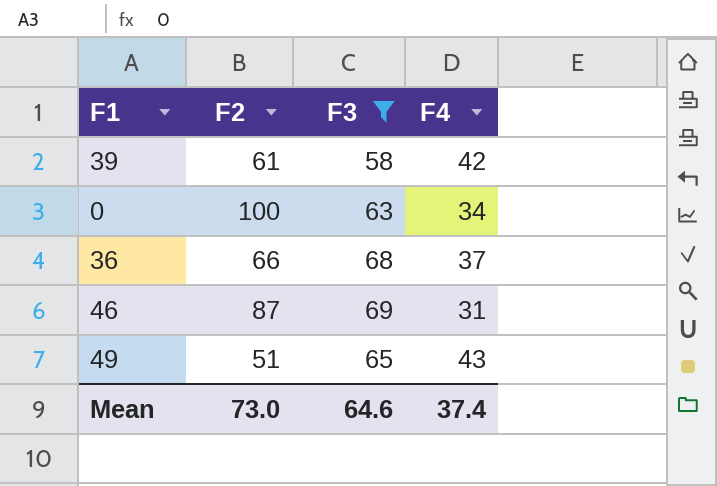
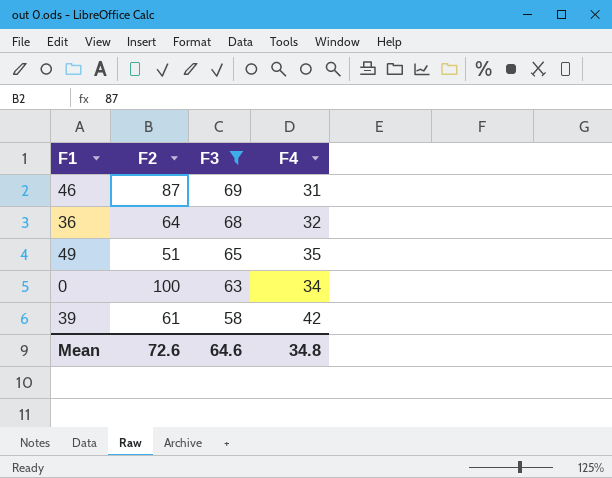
row order: none -> F3 descending
36 | F2: 66 -> 64
36 | F4: 37 -> 32
49 | F4: 43 -> 35
Mean | F2: 73.0 -> 72.6
Mean | F4: 37.4 -> 34.8

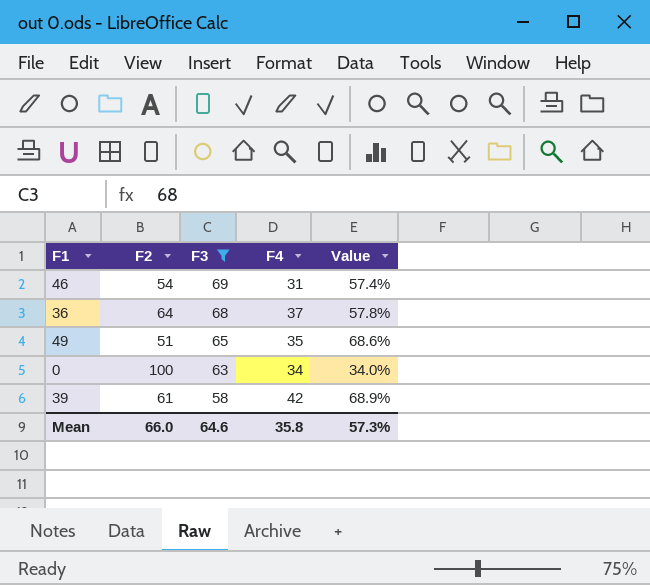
column Value | formula: none -> [F4] / [F2]
46 | F2: 87 -> 54
36 | F4: 32 -> 37
Mean | F2: 72.6 -> 66.0
Mean | F4: 34.8 -> 35.8

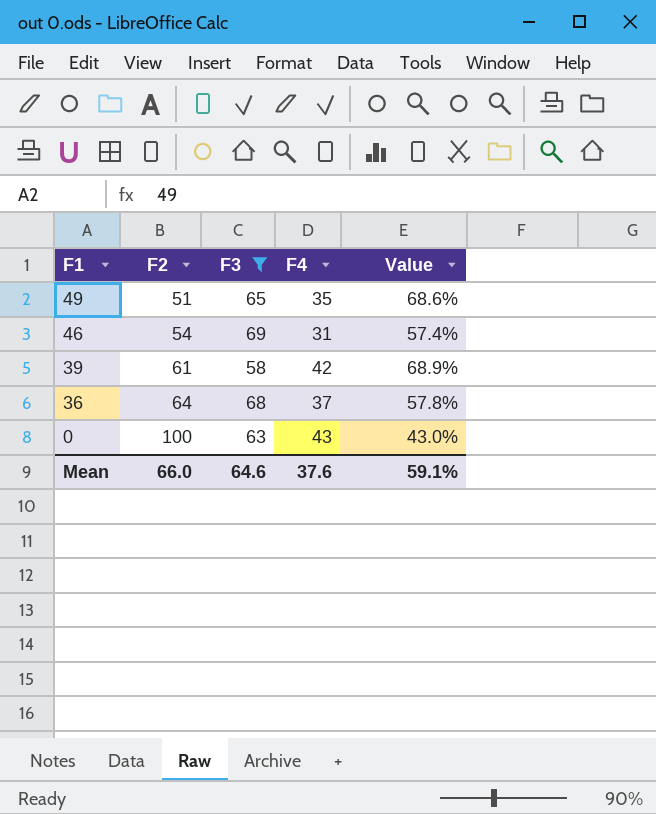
row order: F3 descending -> F1 descending
0 | F4: 34 -> 43
0 | Value: 34.0% -> 43.0%
Mean | F4: 35.8 -> 37.6
Mean | Value: 57.3% -> 59.1%

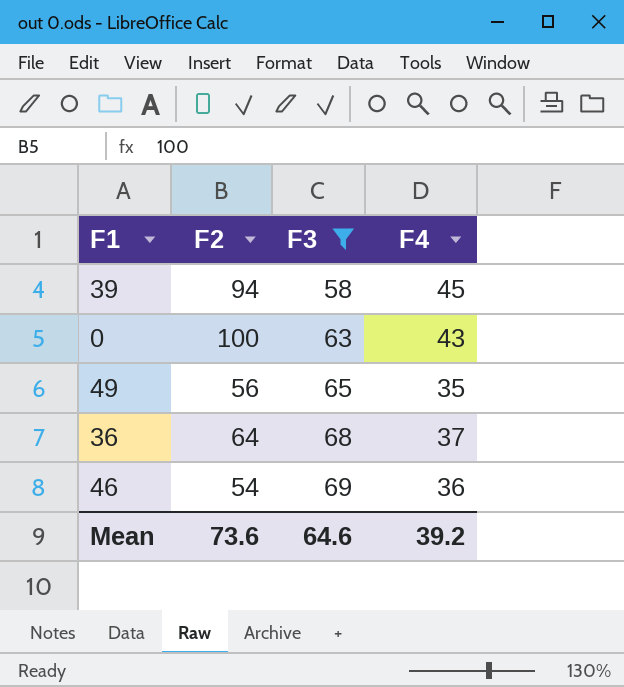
row order: F1 descending -> F3 ascending
column Value | formula: [F4] / [F2] -> none
39 | F2: 61 -> 94
39 | F4: 42 -> 45
49 | F2: 51 -> 56
46 | F4: 31 -> 36
Mean | F2: 66.0 -> 73.6
Mean | F4: 37.6 -> 39.2

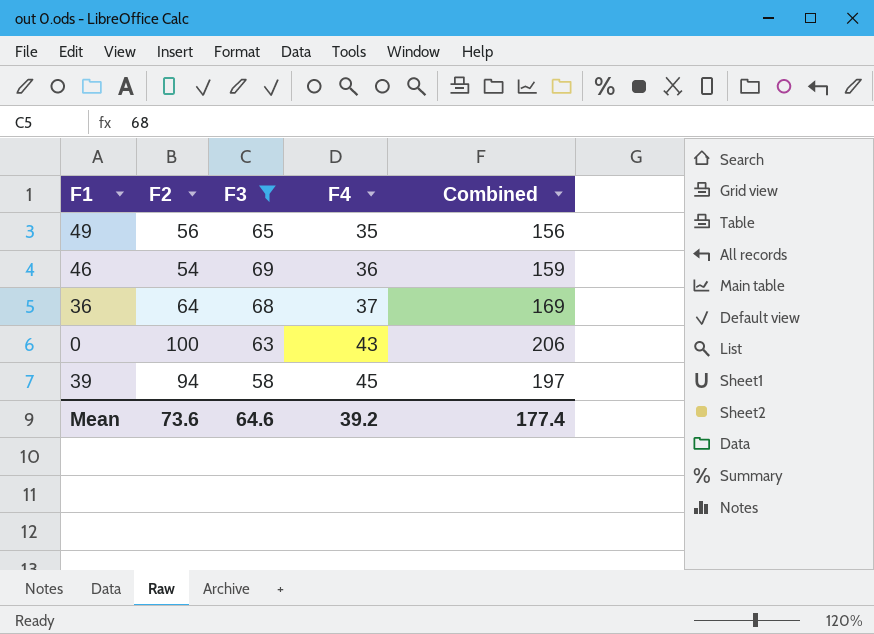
row order: F3 ascending -> F4 ascending
column Combined | formula: none -> [F2] + [F3] + [F4]

